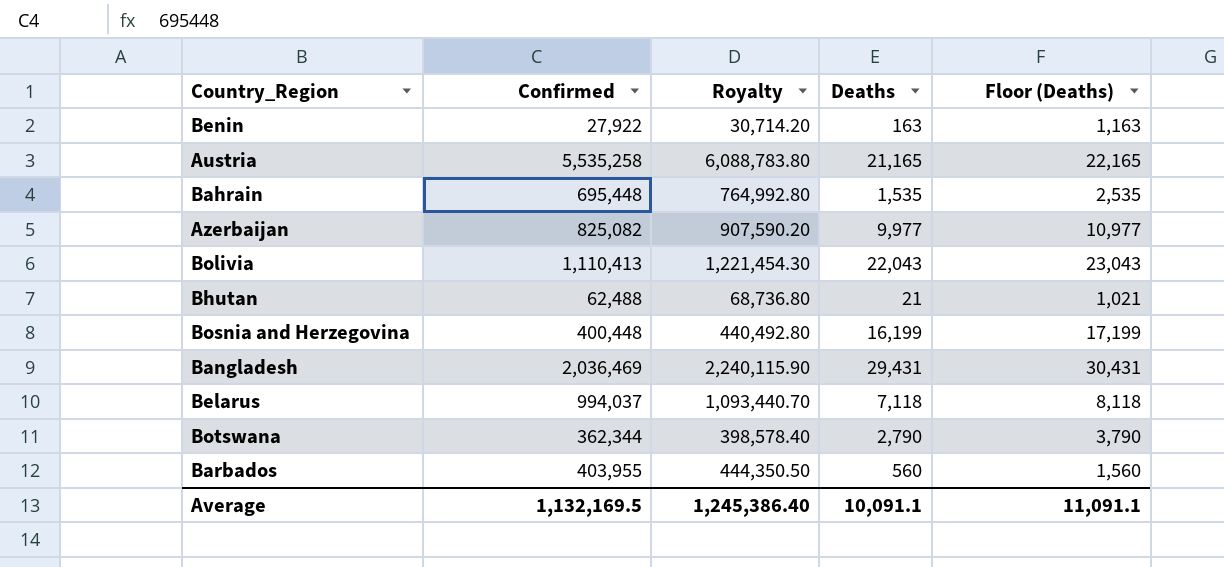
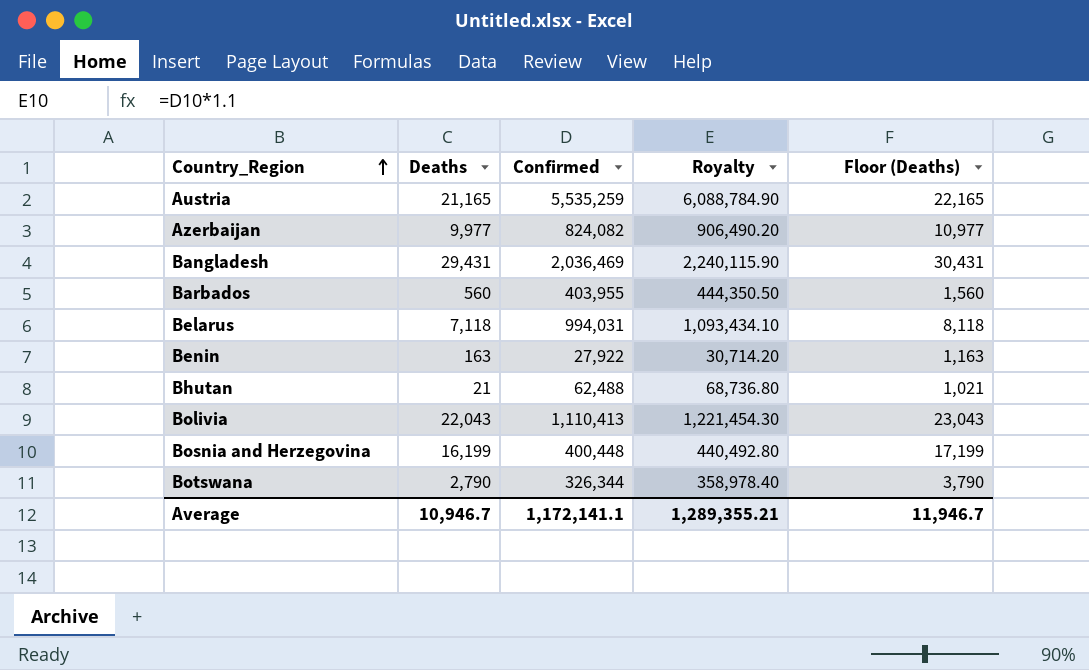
row order: none -> Country_Region ascending
column Deaths | position: 4 -> 2
row Bahrain: 695,448 | 764,992.80 | 1,535 | 2,535 -> none
Austria | Confirmed: 5,535,258 -> 5,535,259
Austria | Royalty: 6,088,783.80 -> 6,088,784.90
Azerbaijan | Confirmed: 825,082 -> 824,082
Azerbaijan | Royalty: 907,590.20 -> 906,490.20
Belarus | Confirmed: 994,037 -> 994,031
Belarus | Royalty: 1,093,440.70 -> 1,093,434.10
Botswana | Confirmed: 362,344 -> 326,344
Botswana | Royalty: 398,578.40 -> 358,978.40
Average | Deaths: 10,091.1 -> 10,946.7
Average | Confirmed: 1,132,169.5 -> 1,172,141.1
Average | Royalty: 1,245,386.40 -> 1,289,355.21
Average | Floor (Deaths): 11,091.1 -> 11,946.7

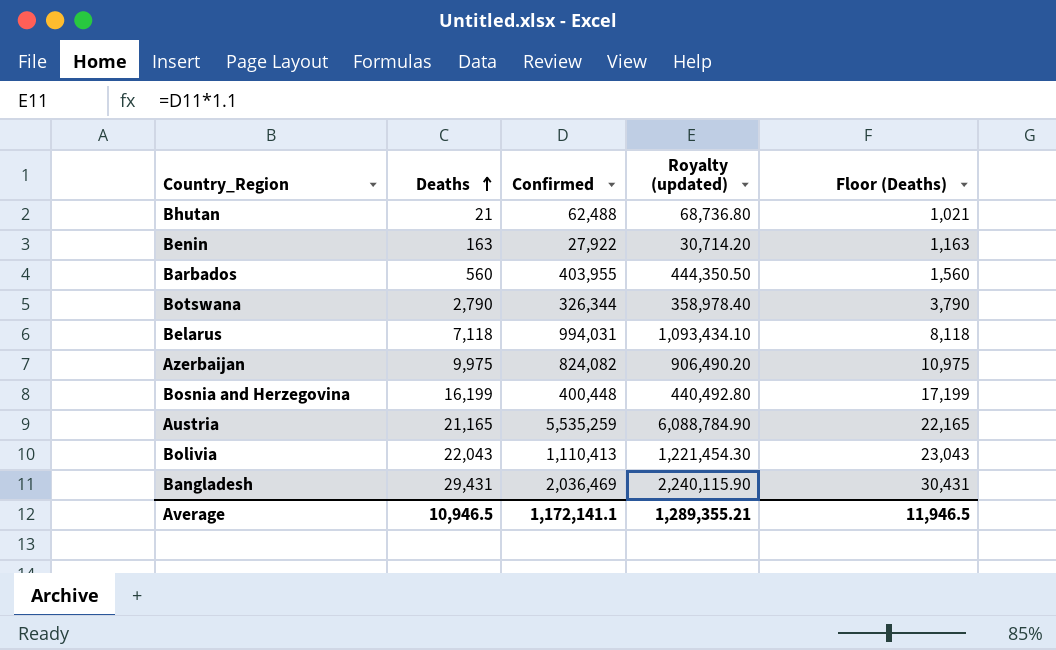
row order: Country_Region ascending -> Deaths ascending
column name: Royalty -> Royalty (updated)
Azerbaijan | Deaths: 9,977 -> 9,975
Azerbaijan | Floor (Deaths): 10,977 -> 10,975
Average | Deaths: 10,946.7 -> 10,946.5
Average | Floor (Deaths): 11,946.7 -> 11,946.5

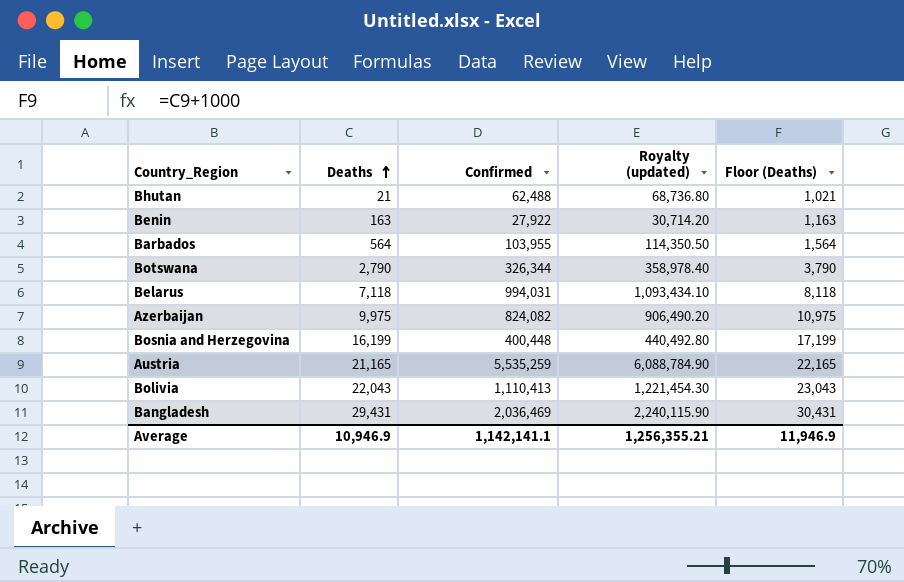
Barbados | Deaths: 560 -> 564
Barbados | Confirmed: 403,955 -> 103,955
Barbados | Royalty (updated): 444,350.50 -> 114,350.50
Barbados | Floor (Deaths): 1,560 -> 1,564
Average | Deaths: 10,946.5 -> 10,946.9
Average | Confirmed: 1,172,141.1 -> 1,142,141.1
Average | Royalty (updated): 1,289,355.21 -> 1,256,355.21
Average | Floor (Deaths): 11,946.5 -> 11,946.9

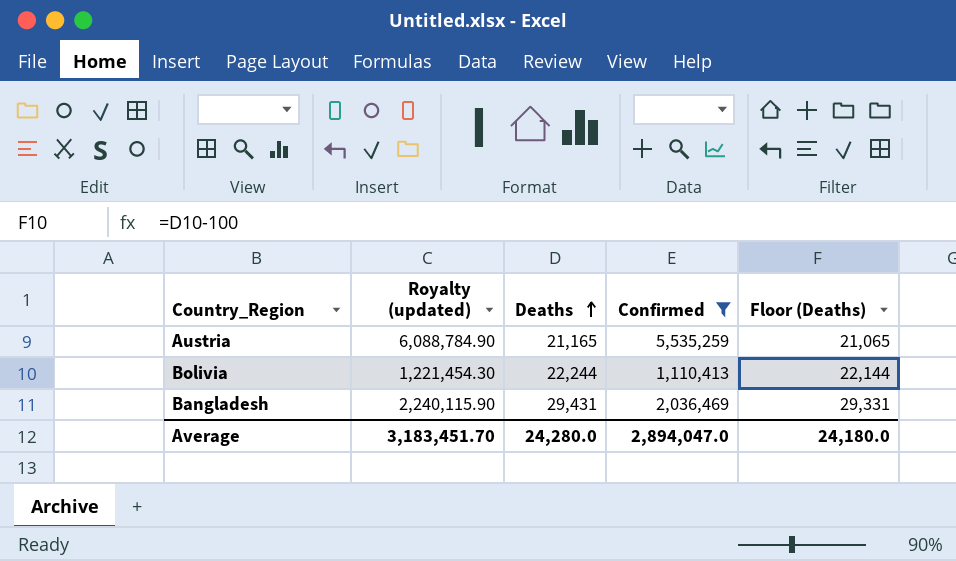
filter: none -> Confirmed >= 1,110,413
column Royalty (updated) | position: 4 -> 2
column Floor (Deaths) | formula: [Deaths] + 1000 -> [Deaths] - 100
Bolivia | Deaths: 22,043 -> 22,244
Average | Royalty (updated): 1,256,355.21 -> 3,183,451.70
Average | Deaths: 10,946.9 -> 24,280.0
Average | Confirmed: 1,142,141.1 -> 2,894,047.0
Average | Floor (Deaths): 11,946.9 -> 24,180.0

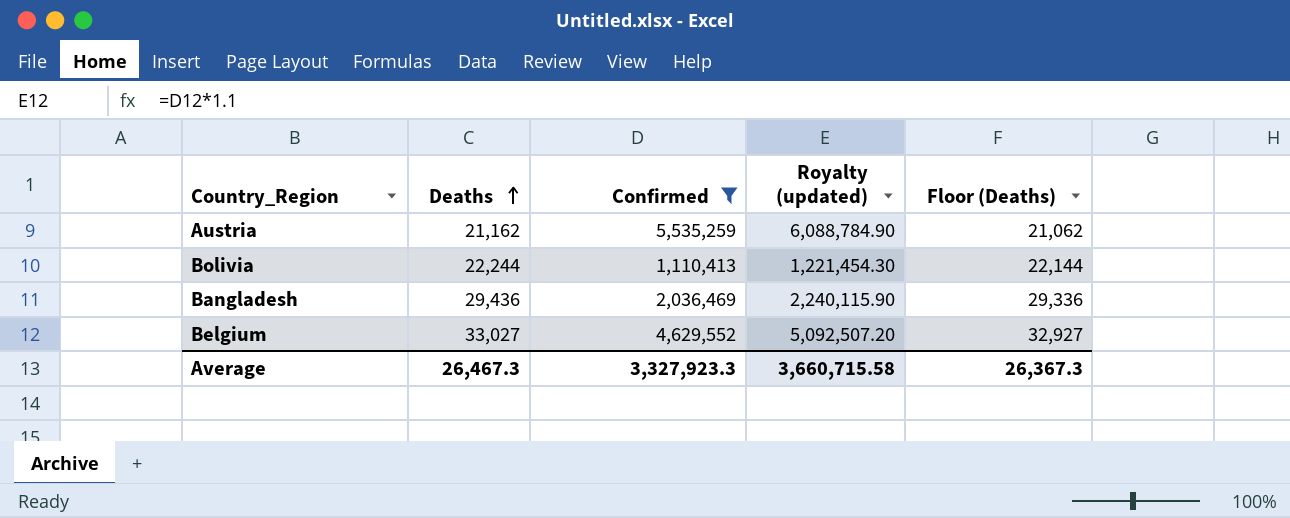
column Royalty (updated) | position: 2 -> 4
Austria | Deaths: 21,165 -> 21,162
Austria | Floor (Deaths): 21,065 -> 21,062
Bangladesh | Deaths: 29,431 -> 29,436
Bangladesh | Floor (Deaths): 29,331 -> 29,336
row Belgium: none -> 33,027 | 4,629,552 | 5,092,507.20 | 32,927
Average | Deaths: 24,280.0 -> 26,467.3
Average | Confirmed: 2,894,047.0 -> 3,327,923.3
Average | Royalty (updated): 3,183,451.70 -> 3,660,715.58
Average | Floor (Deaths): 24,180.0 -> 26,367.3

